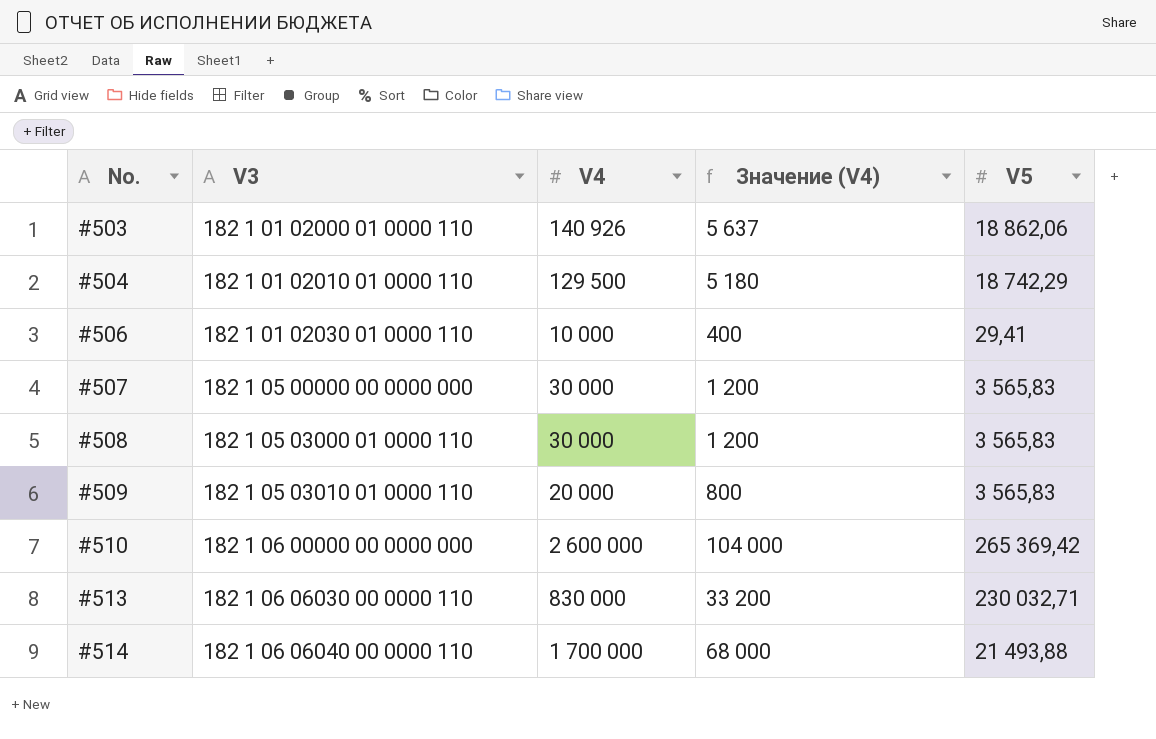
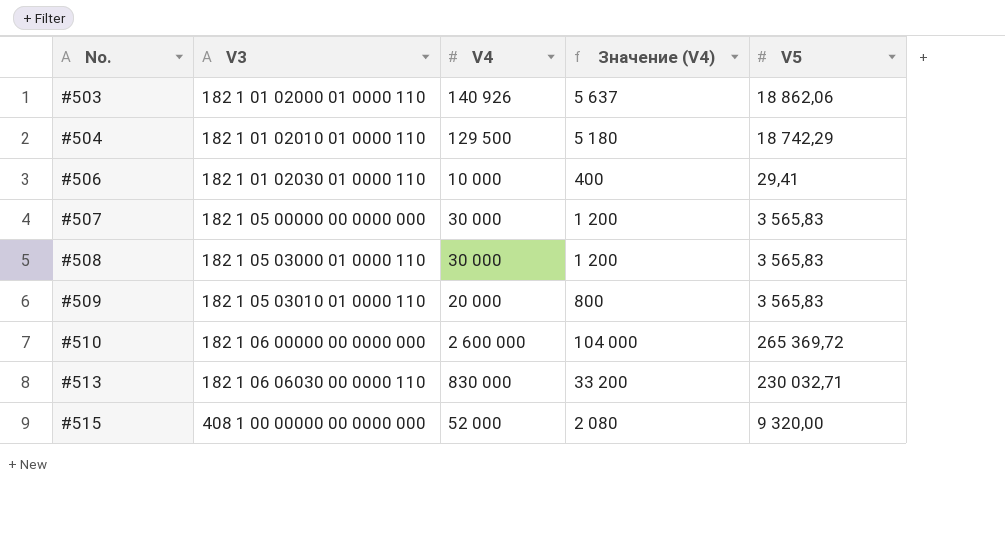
row #514: 182 1 06 06040 00 0000 110 | 1 700 000 | 68 000 | 21 493,88 -> none
#510 | V5: 265 369,42 -> 265 369,72
row #515: none -> 408 1 00 00000 00 0000 000 | 52 000 | 2 080 | 9 320,00

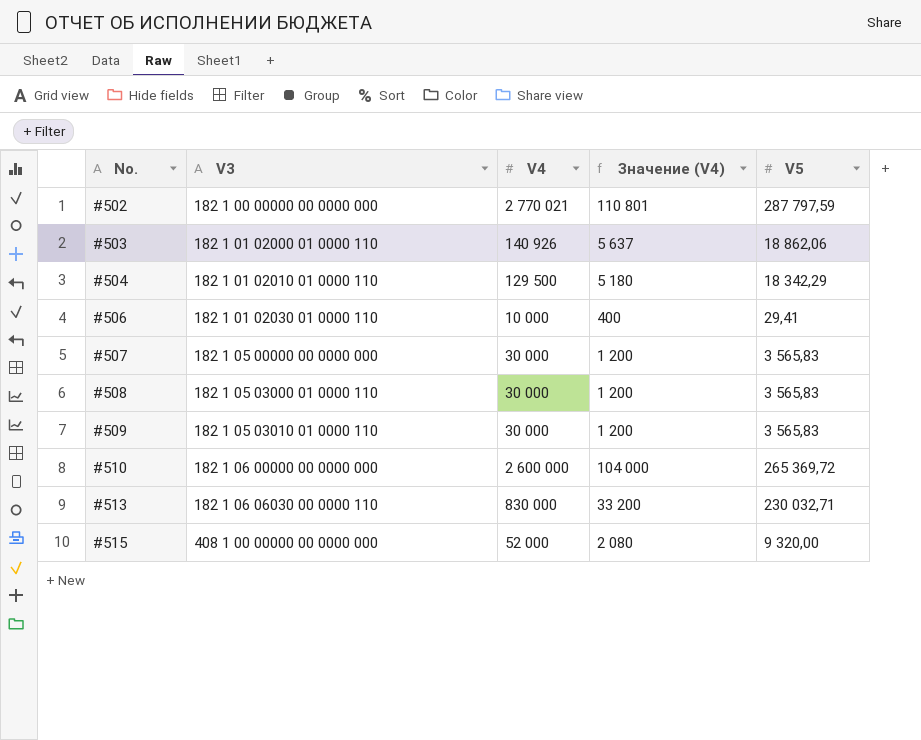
row #502: none -> 182 1 00 00000 00 0000 000 | 2 770 021 | 110 801 | 287 797,59
#504 | V5: 18 742,29 -> 18 342,29
#509 | V4: 20 000 -> 30 000
#509 | Значение (V4): 800 -> 1 200

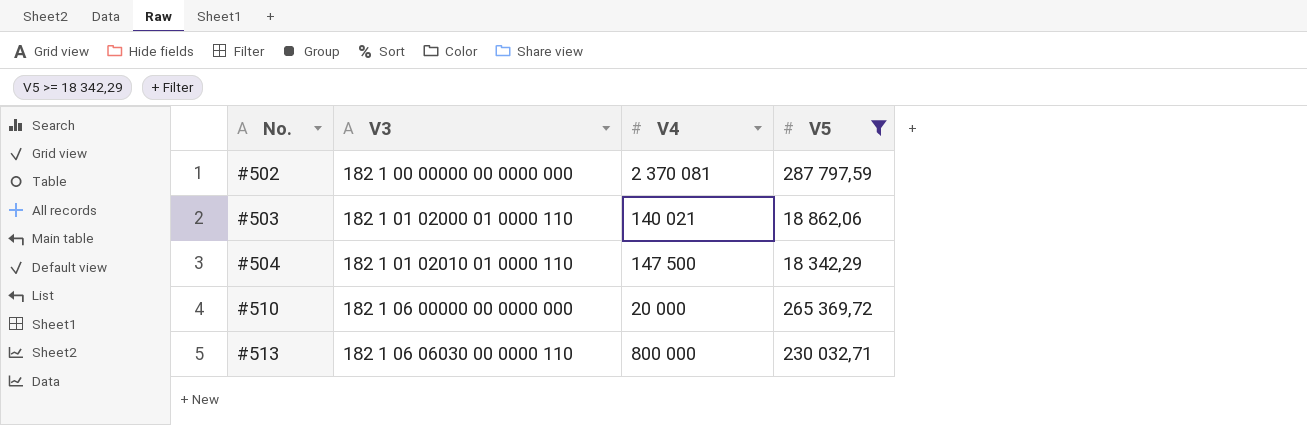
filter: none -> V5 >= 18 342,29
column Значение (V4) | formula: [V4] * 0,04 -> none
#502 | V4: 2 770 021 -> 2 370 081
#503 | V4: 140 926 -> 140 021
#504 | V4: 129 500 -> 147 500
#510 | V4: 2 600 000 -> 20 000
#513 | V4: 830 000 -> 800 000

